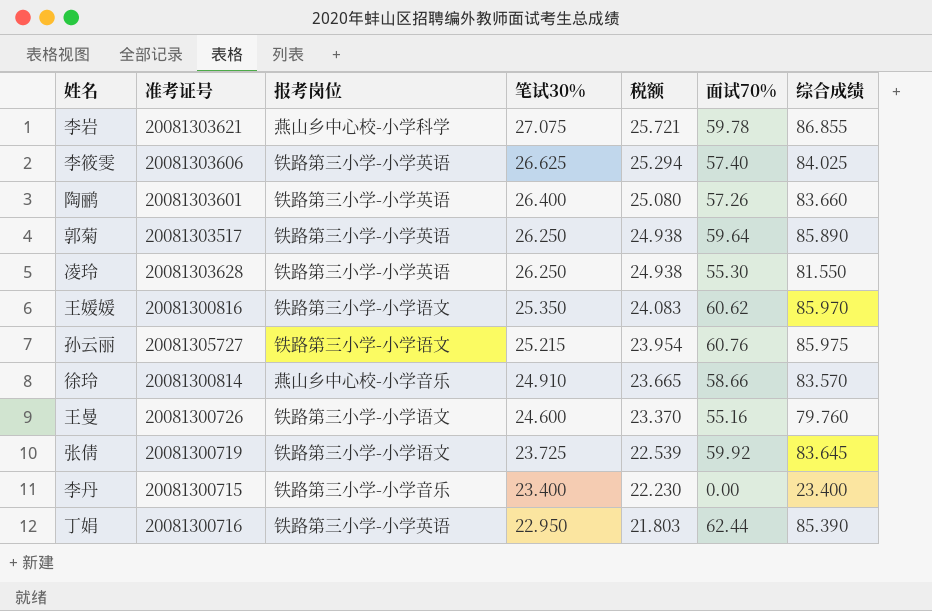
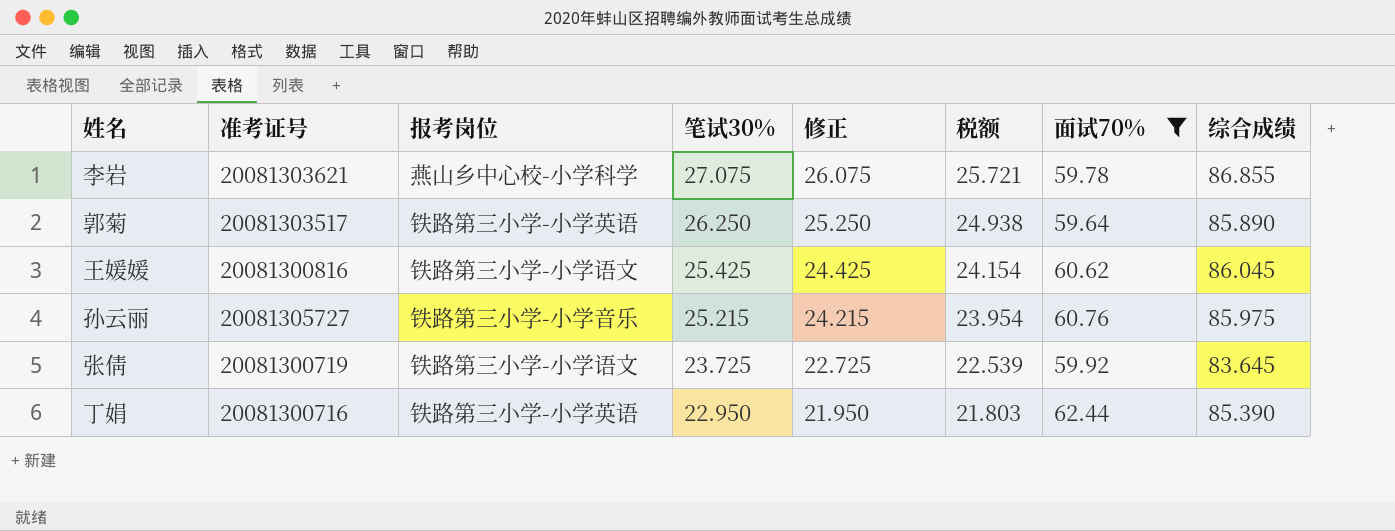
filter: none -> 面试70% >= 59.64
column 修正 | formula: none -> [笔试30%] - 1
王媛媛 | 笔试30%: 25.350 -> 25.425
王媛媛 | 税额: 24.083 -> 24.154
王媛媛 | 综合成绩: 85.970 -> 86.045
孙云丽 | 报考岗位: 铁路第三小学-小学语文 -> 铁路第三小学-小学音乐

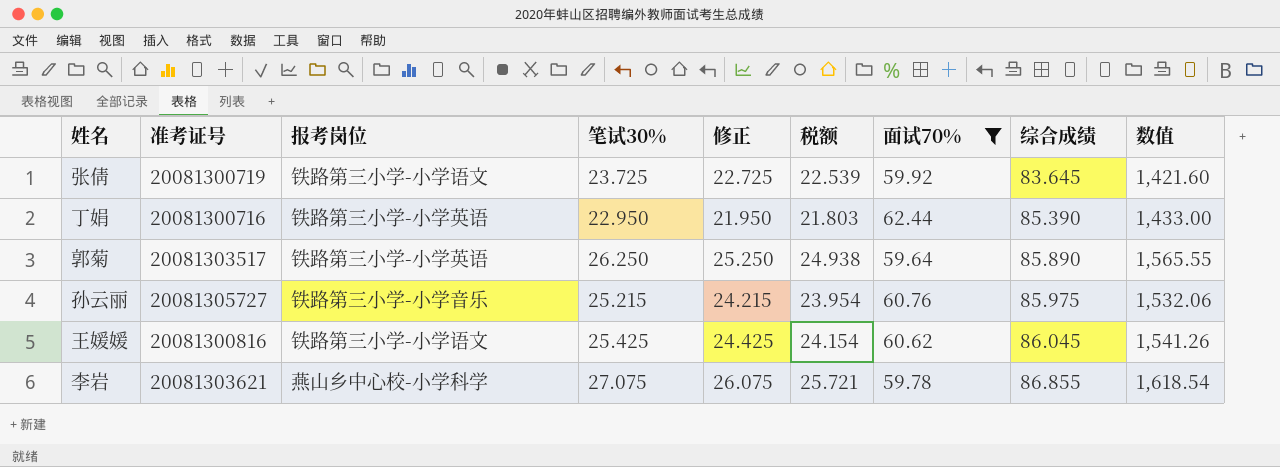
row order: 笔试30% descending -> 综合成绩 ascending
column 数值 | formula: none -> [笔试30%] * [面试70%]

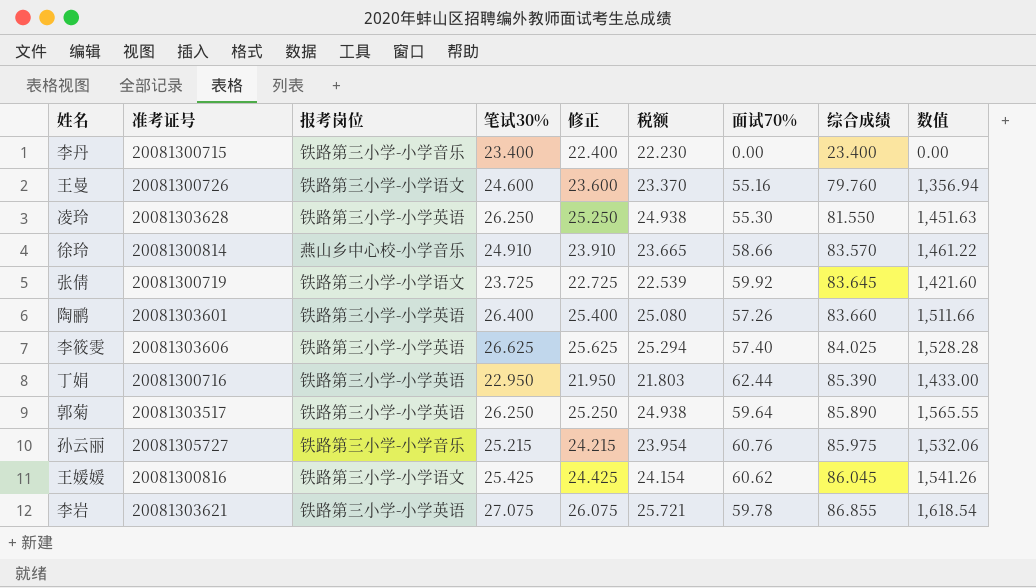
filter: 面试70% >= 59.64 -> none
李岩 | 报考岗位: 燕山乡中心校-小学科学 -> 铁路第三小学-小学英语

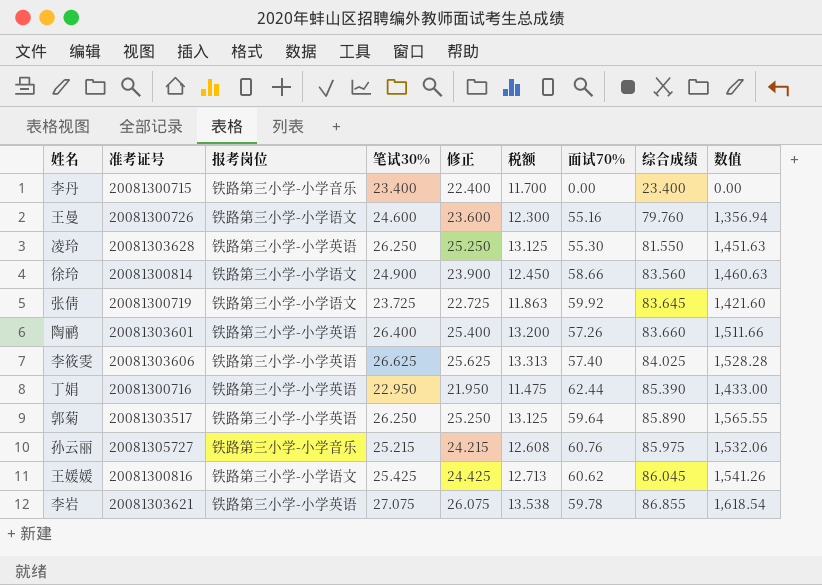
column 税额 | formula: [笔试30%] * 0.95 -> [笔试30%] * 0.5
徐玲 | 报考岗位: 燕山乡中心校-小学音乐 -> 铁路第三小学-小学语文
徐玲 | 笔试30%: 24.910 -> 24.900
徐玲 | 修正: 23.910 -> 23.900
徐玲 | 综合成绩: 83.570 -> 83.560
徐玲 | 数值: 1,461.22 -> 1,460.63

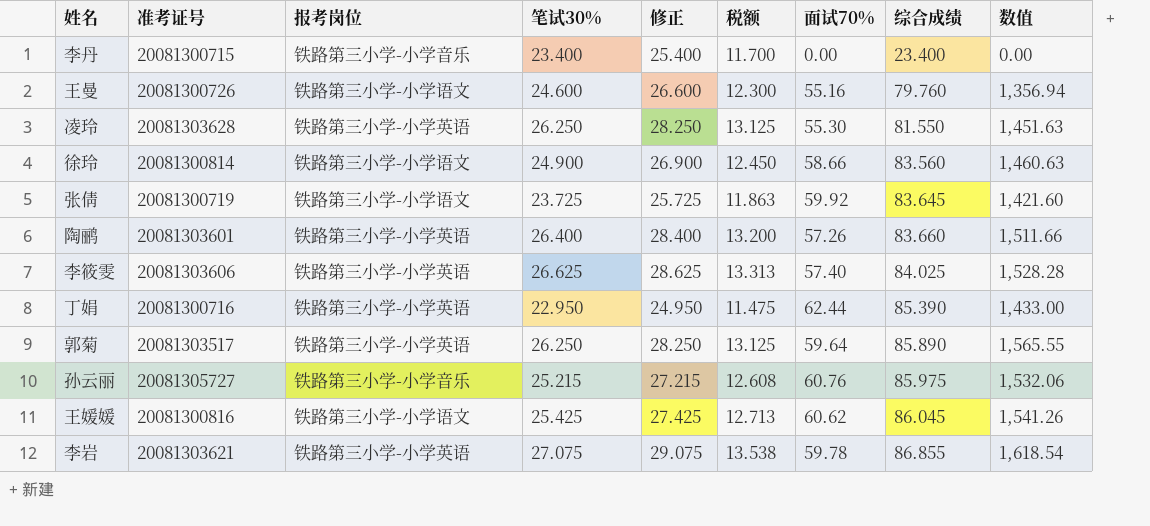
column 修正 | formula: [笔试30%] - 1 -> [笔试30%] + 2

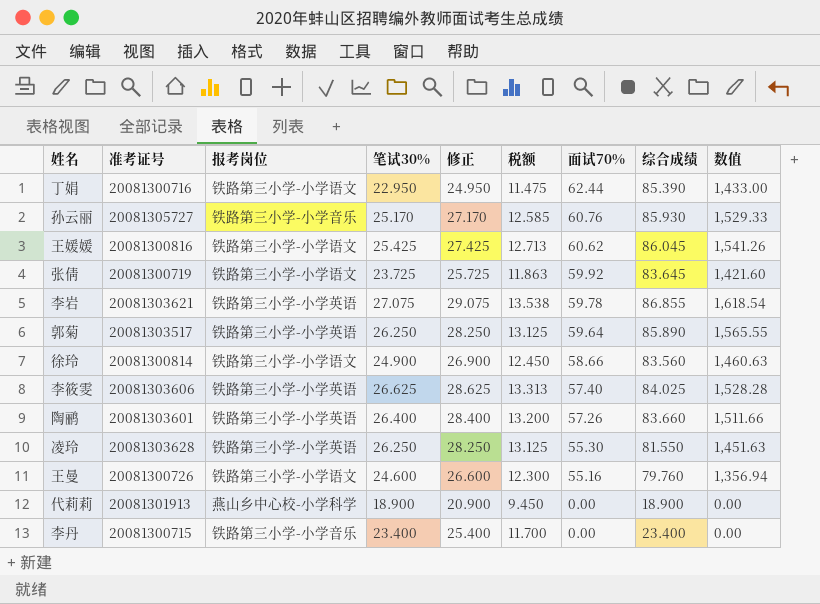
row order: 综合成绩 ascending -> 面试70% descending
丁娟 | 报考岗位: 铁路第三小学-小学英语 -> 铁路第三小学-小学语文
孙云丽 | 笔试30%: 25.215 -> 25.170
孙云丽 | 修正: 27.215 -> 27.170
孙云丽 | 税额: 12.608 -> 12.585
孙云丽 | 综合成绩: 85.975 -> 85.930
孙云丽 | 数值: 1,532.06 -> 1,529.33
row 代莉莉: none -> 20081301913 | 燕山乡中心校-小学科学 | 18.900 | 20.900 | 9.450 | 0.00 | 18.900 | 0.00

